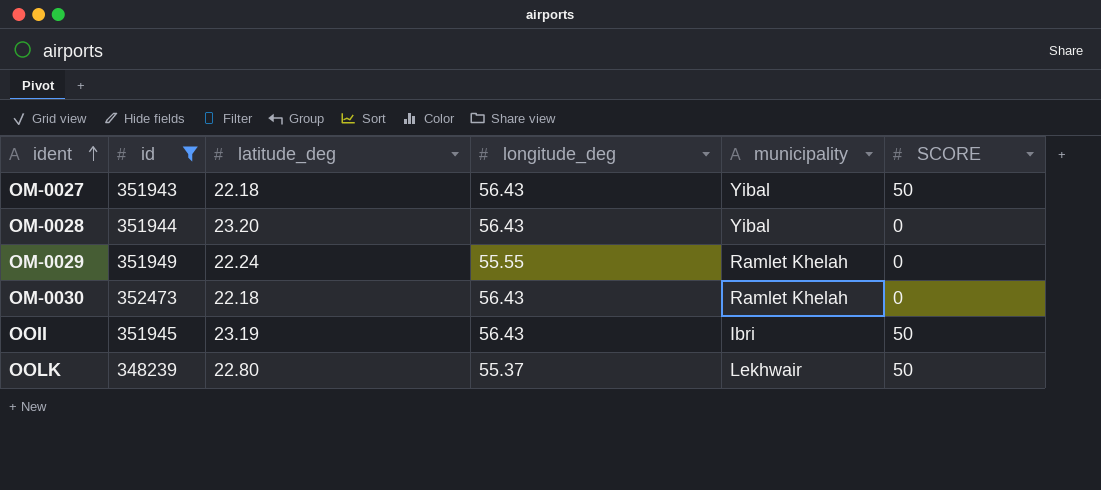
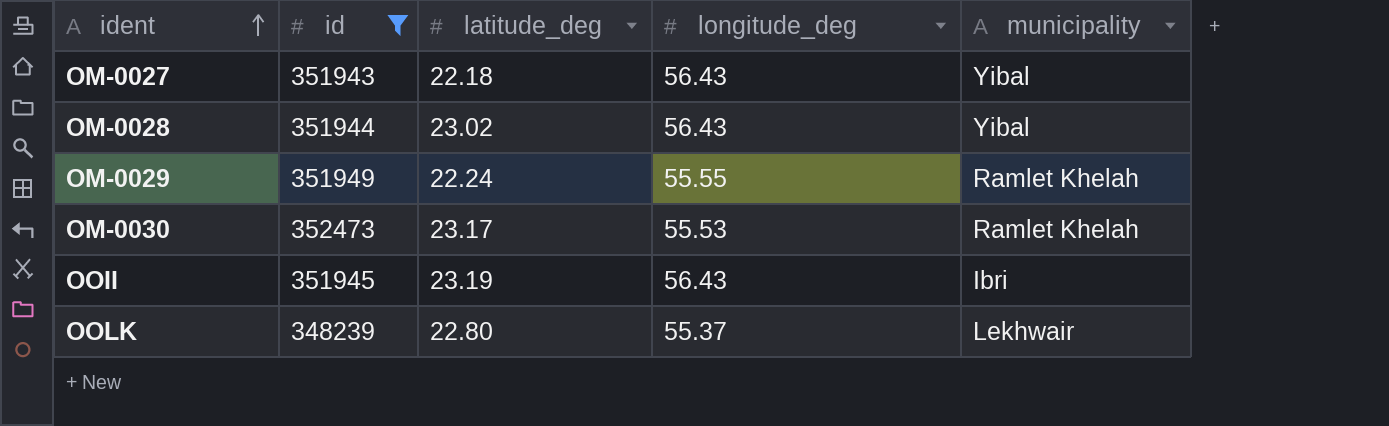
column SCORE | position: 6 -> none
OM-0028 | latitude_deg: 23.20 -> 23.02
OM-0030 | latitude_deg: 22.18 -> 23.17
OM-0030 | longitude_deg: 56.43 -> 55.53

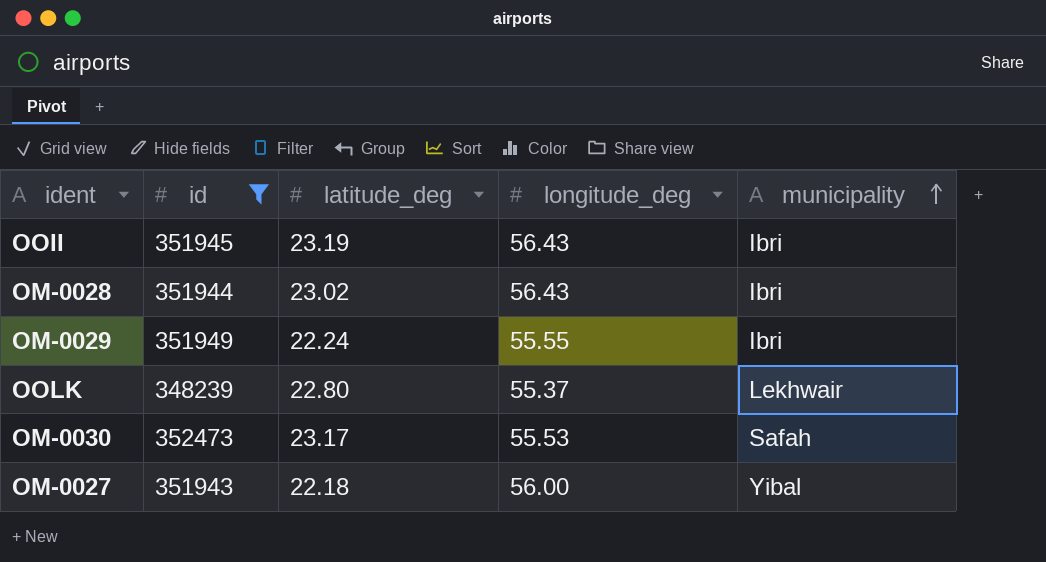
row order: ident ascending -> municipality ascending
OM-0028 | municipality: Yibal -> Ibri
OM-0029 | municipality: Ramlet Khelah -> Ibri
OM-0030 | municipality: Ramlet Khelah -> Safah
OM-0027 | longitude_deg: 56.43 -> 56.00

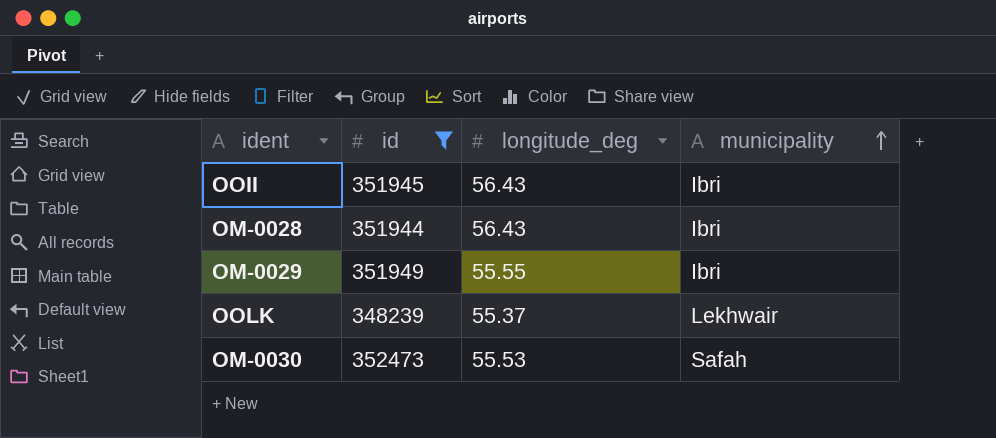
column latitude_deg | position: 3 -> none
row OM-0027: 351943 | 22.18 | 56.00 | Yibal -> none

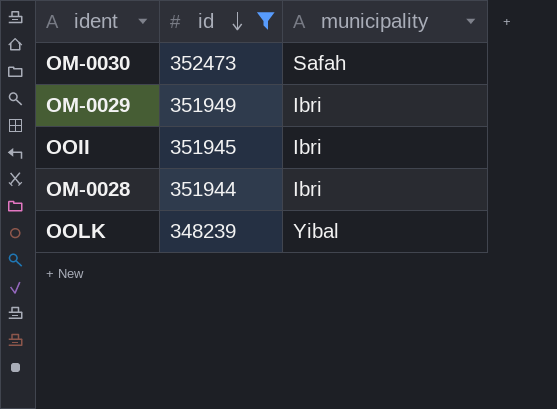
row order: municipality ascending -> id descending
column longitude_deg | position: 3 -> none
OOLK | municipality: Lekhwair -> Yibal

